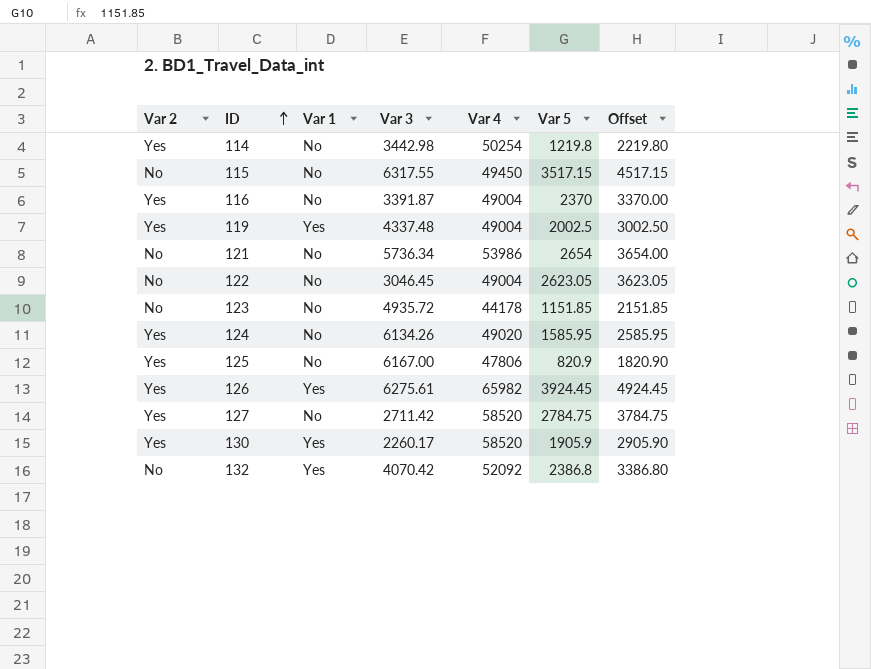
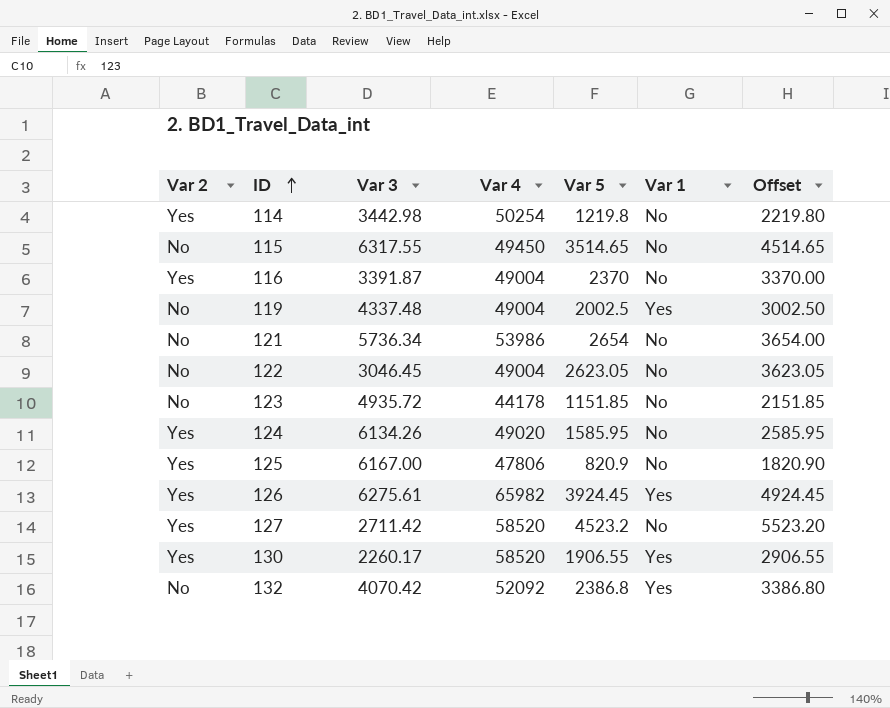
column Var 1 | position: 3 -> 6
115 | Var 5: 3517.15 -> 3514.65
115 | Offset: 4517.15 -> 4514.65
119 | Var 2: Yes -> No
127 | Var 5: 2784.75 -> 4523.2
127 | Offset: 3784.75 -> 5523.20
130 | Var 5: 1905.9 -> 1906.55
130 | Offset: 2905.90 -> 2906.55

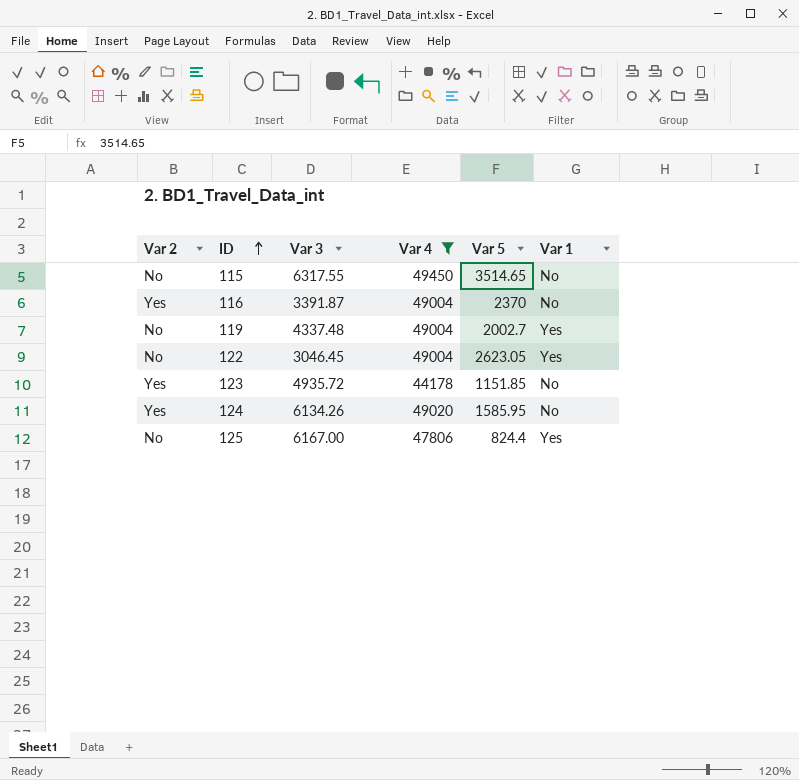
filter: none -> Var 4 <= 49450
column Offset | formula: [Var 5] + 1000 -> none
119 | Var 5: 2002.5 -> 2002.7
122 | Var 1: No -> Yes
123 | Var 2: No -> Yes
125 | Var 2: Yes -> No
125 | Var 5: 820.9 -> 824.4
125 | Var 1: No -> Yes

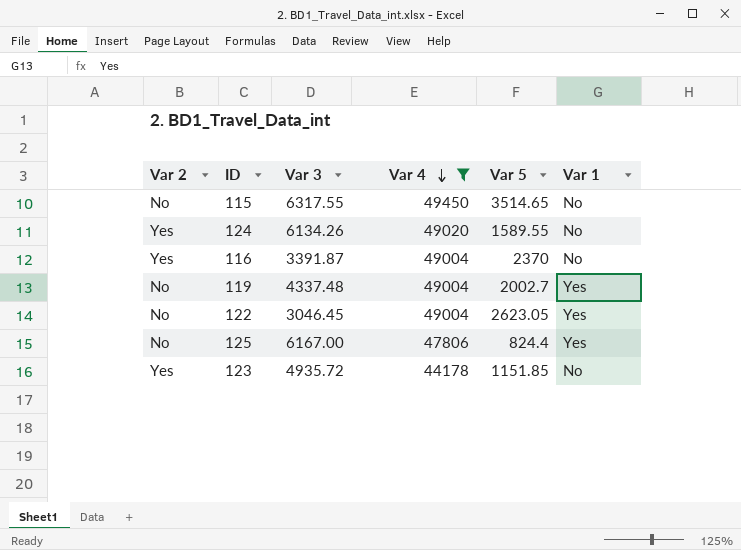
row order: ID ascending -> Var 4 descending
124 | Var 5: 1585.95 -> 1589.55

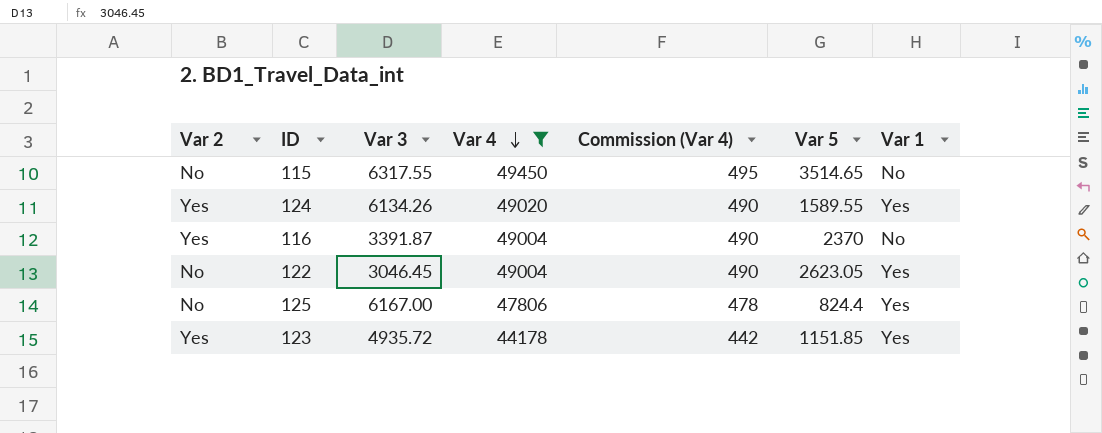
column Commission (Var 4) | formula: none -> [Var 4] * 0.01
row 119: No | 4337.48 | 49004 | 2002.7 | Yes -> none
124 | Var 1: No -> Yes
123 | Var 1: No -> Yes

